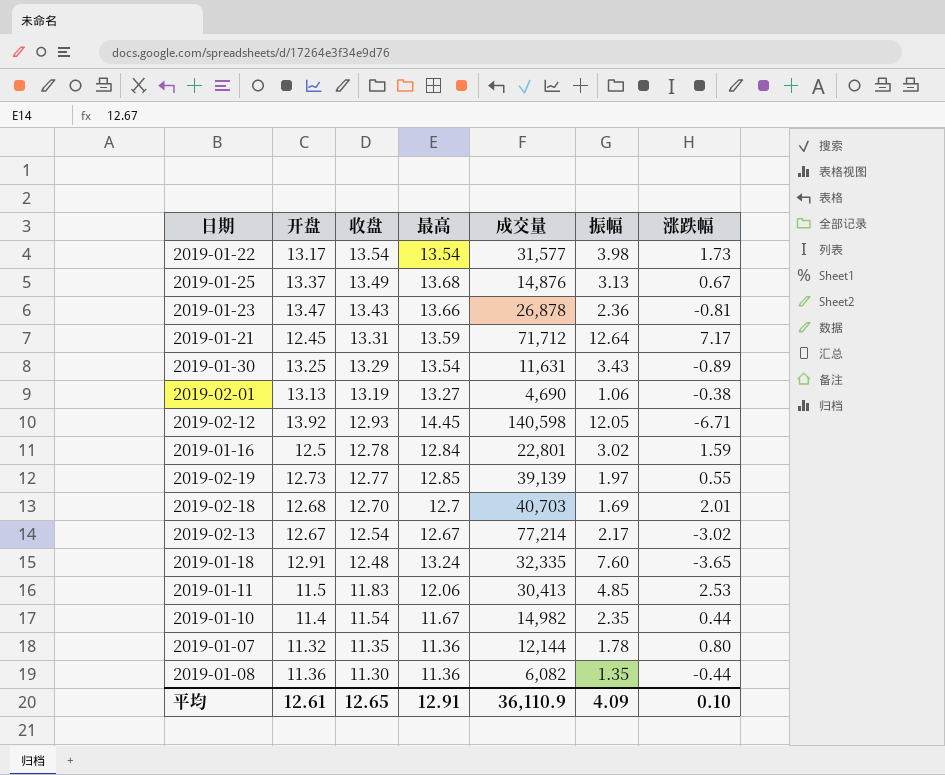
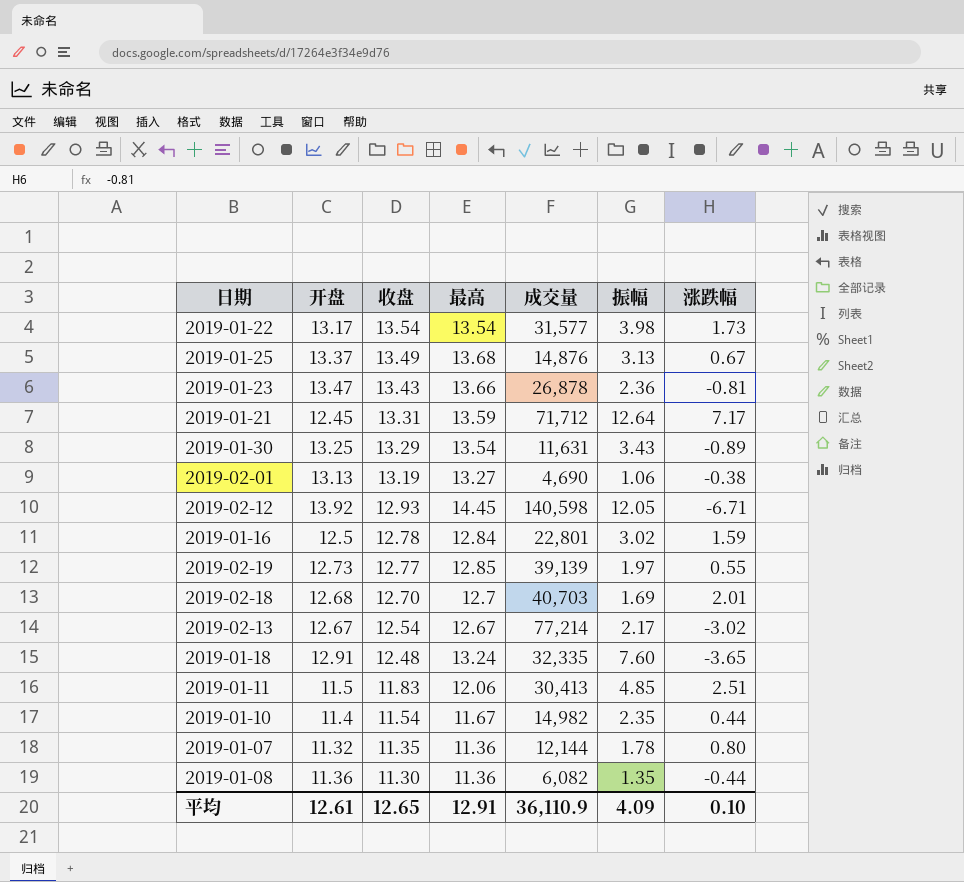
2019-01-11 | 涨跌幅: 2.53 -> 2.51

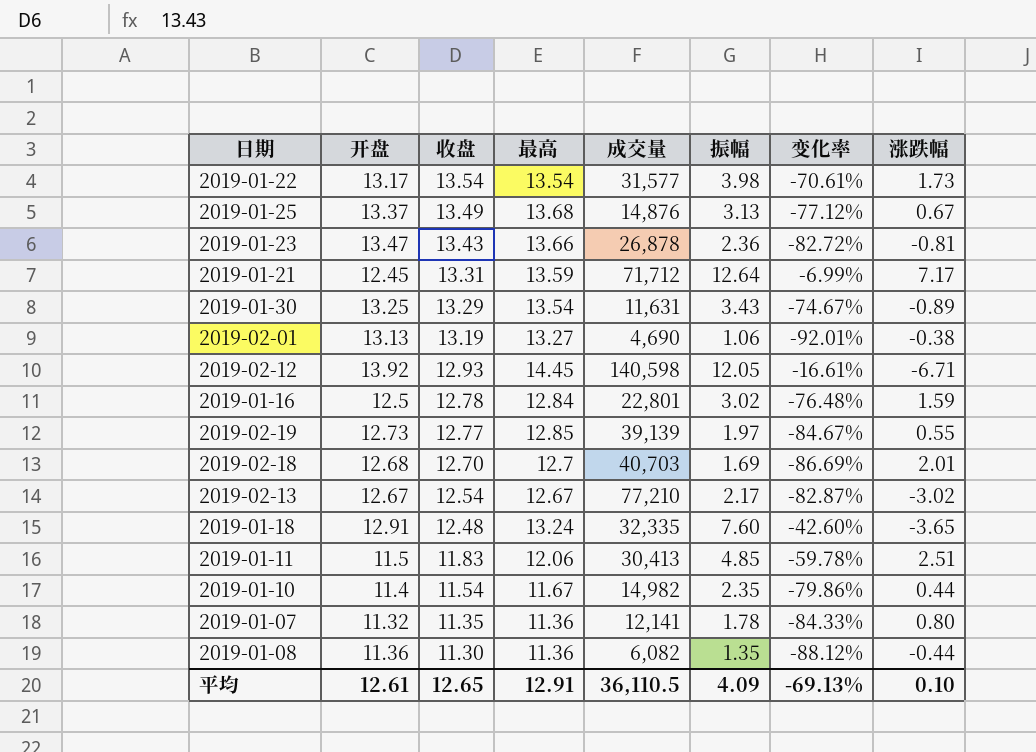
column 变化率 | formula: none -> ([振幅] - [最高]) / [最高]
2019-02-13 | 成交量: 77,214 -> 77,210
2019-01-07 | 成交量: 12,144 -> 12,141
平均 | 成交量: 36,110.9 -> 36,110.5

